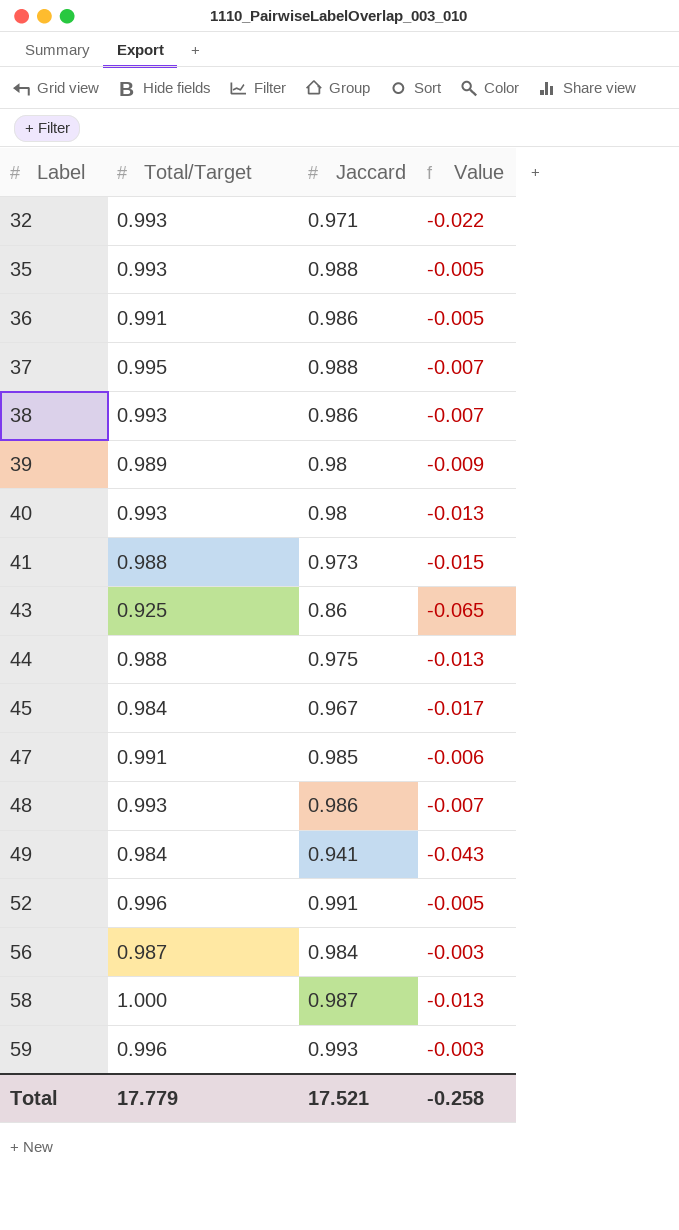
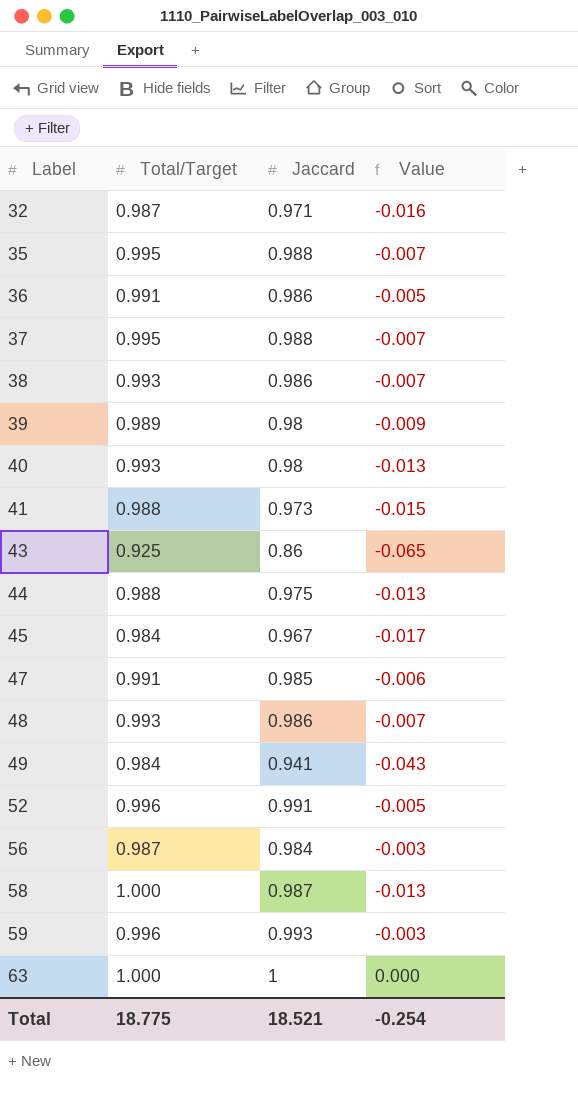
32 | Total/Target: 0.993 -> 0.987
32 | Value: -0.022 -> -0.016
35 | Total/Target: 0.993 -> 0.995
35 | Value: -0.005 -> -0.007
row 63: none -> 1.000 | 1 | 0.000
Total | Total/Target: 17.779 -> 18.775
Total | Jaccard: 17.521 -> 18.521
Total | Value: -0.258 -> -0.254

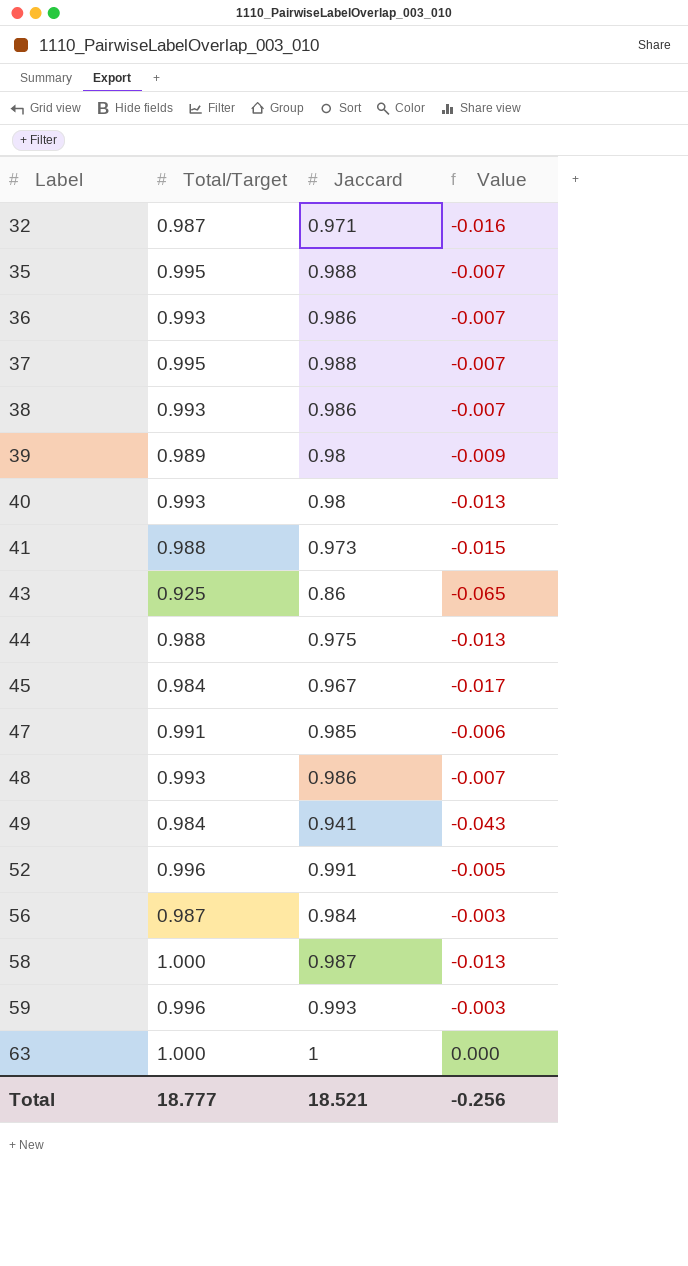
36 | Total/Target: 0.991 -> 0.993
36 | Value: -0.005 -> -0.007
Total | Total/Target: 18.775 -> 18.777
Total | Value: -0.254 -> -0.256

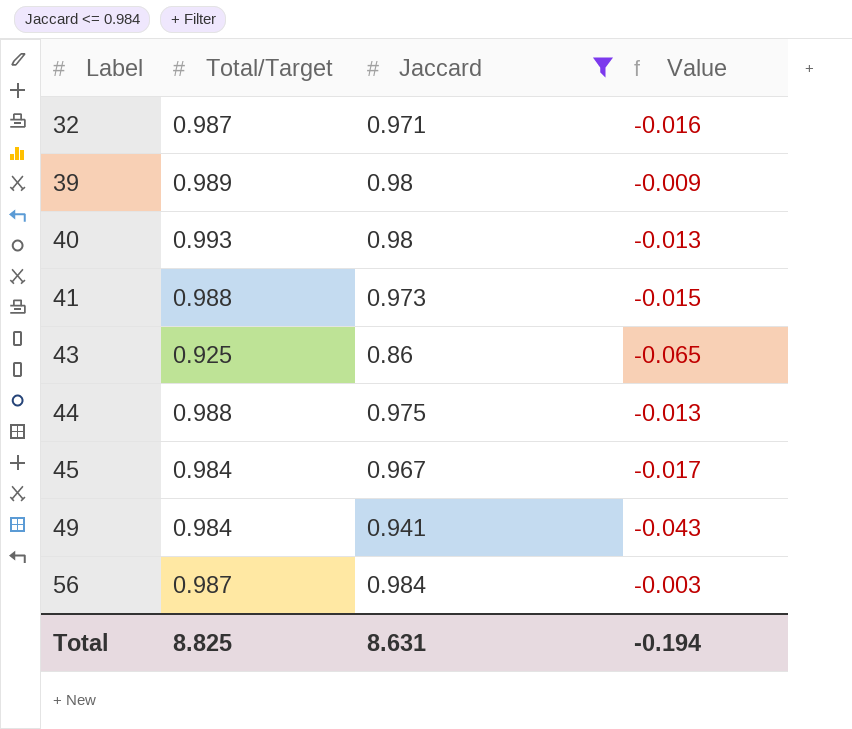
filter: none -> Jaccard <= 0.984
Total | Total/Target: 18.777 -> 8.825
Total | Jaccard: 18.521 -> 8.631
Total | Value: -0.256 -> -0.194

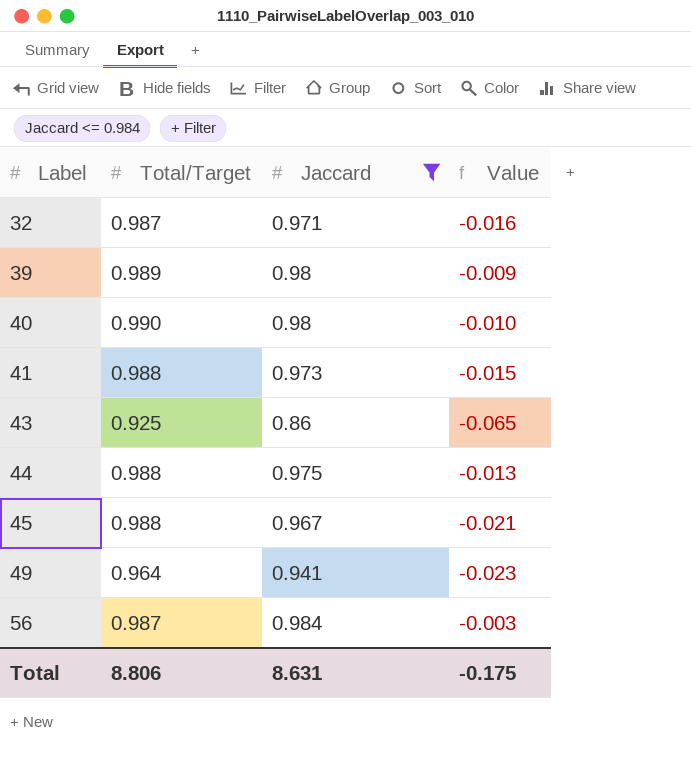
40 | Total/Target: 0.993 -> 0.990
40 | Value: -0.013 -> -0.010
45 | Total/Target: 0.984 -> 0.988
45 | Value: -0.017 -> -0.021
49 | Total/Target: 0.984 -> 0.964
49 | Value: -0.043 -> -0.023
Total | Total/Target: 8.825 -> 8.806
Total | Value: -0.194 -> -0.175

